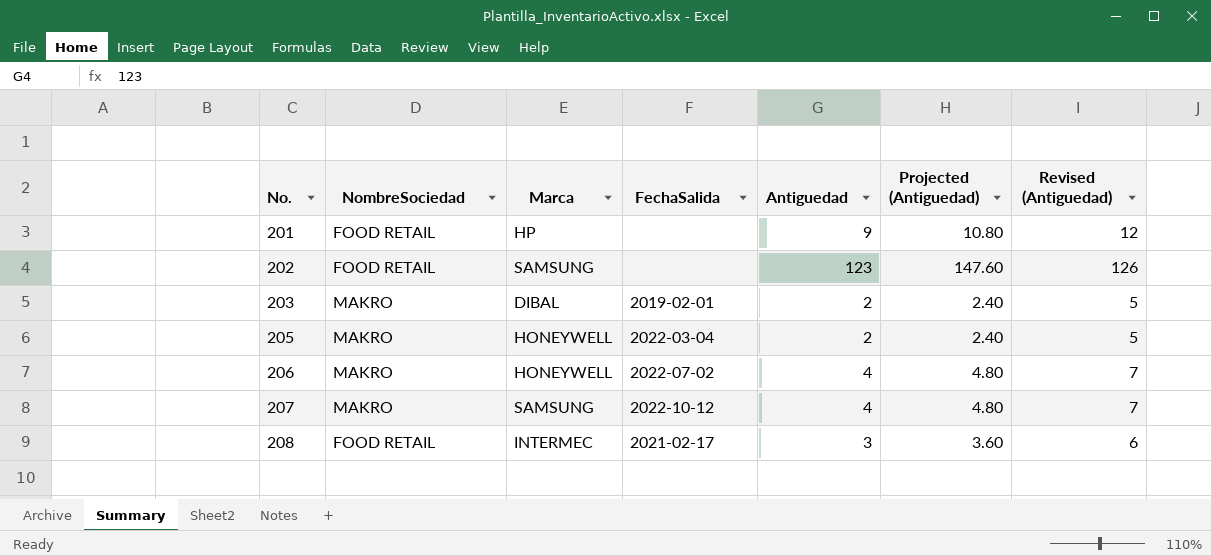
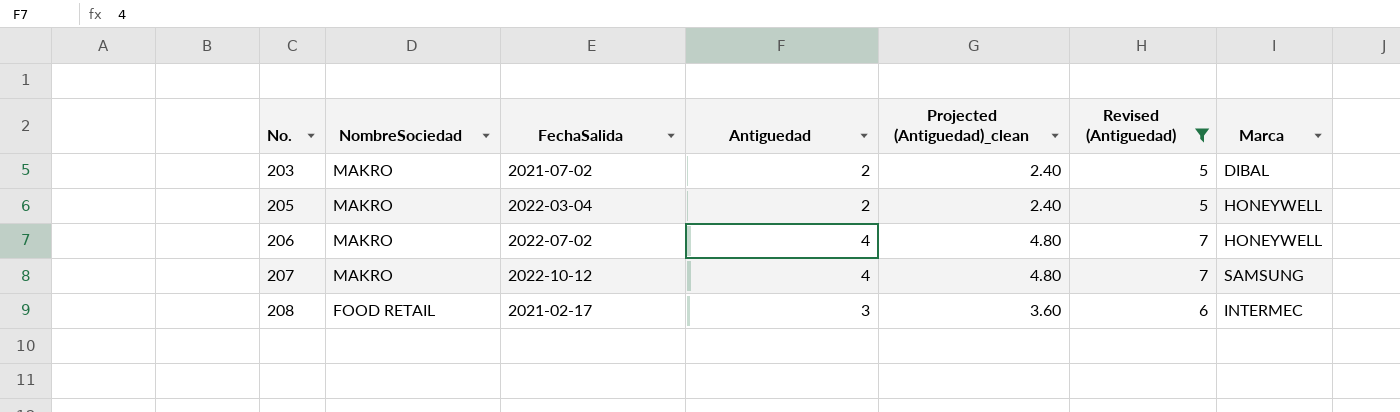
filter: none -> Revised (Antiguedad) <= 7
column name: Projected (Antiguedad) -> Projected (Antiguedad)_clean
column Marca | position: 3 -> 7
203 | FechaSalida: 2019-02-01 -> 2021-07-02

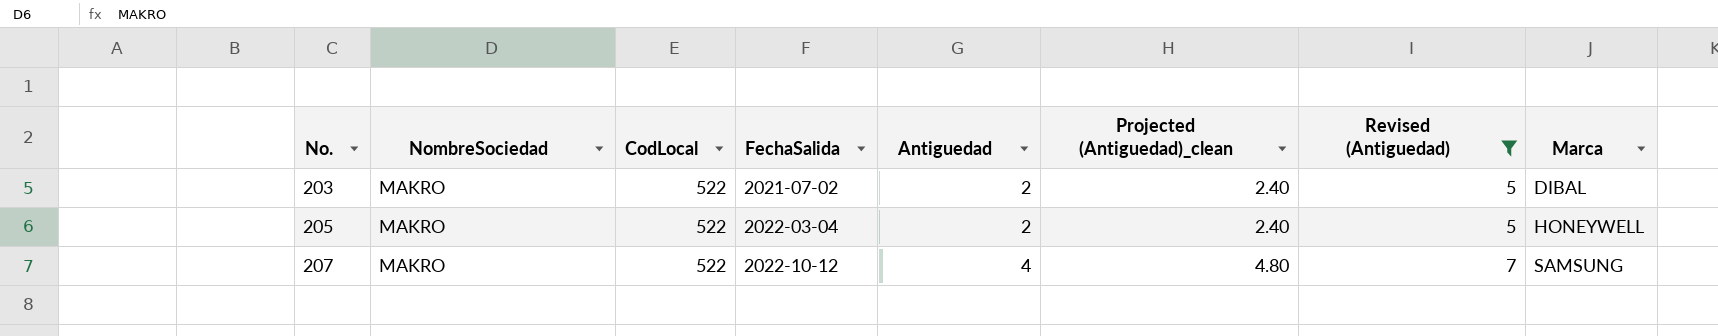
column CodLocal | position: none -> 3
row 206: MAKRO | 2022-07-02 | 4 | 4.80 | 7 | HONEYWELL -> none
row 208: FOOD RETAIL | 2021-02-17 | 3 | 3.60 | 6 | INTERMEC -> none

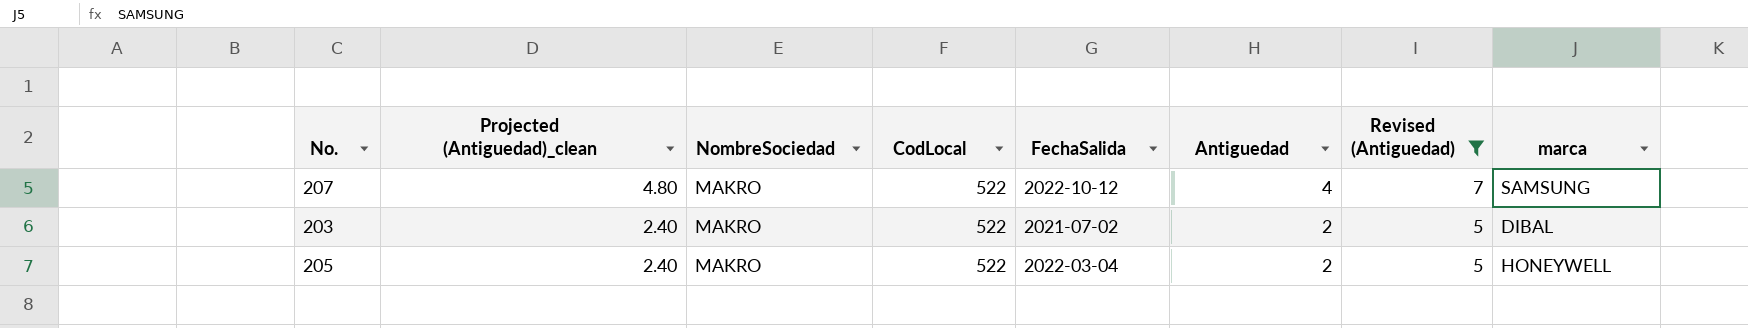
row order: No. ascending -> Projected (Antiguedad)_clean descending
column Projected (Antiguedad)_clean | position: 6 -> 2
column name: Marca -> marca

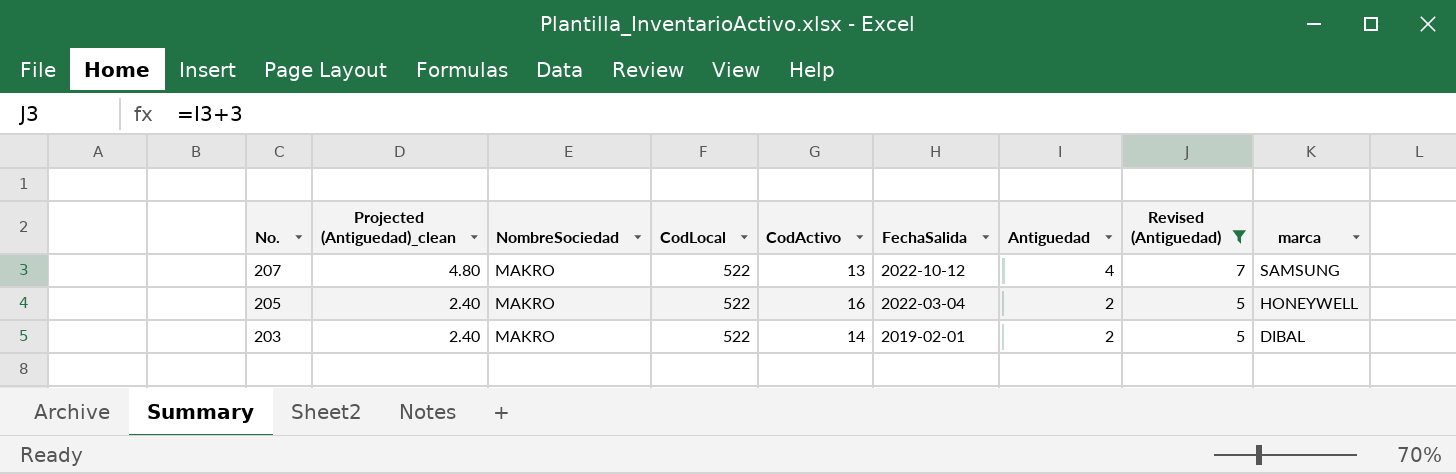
row order: Projected (Antiguedad)_clean descending -> No. descending
column CodActivo | position: none -> 5
203 | FechaSalida: 2021-07-02 -> 2019-02-01

